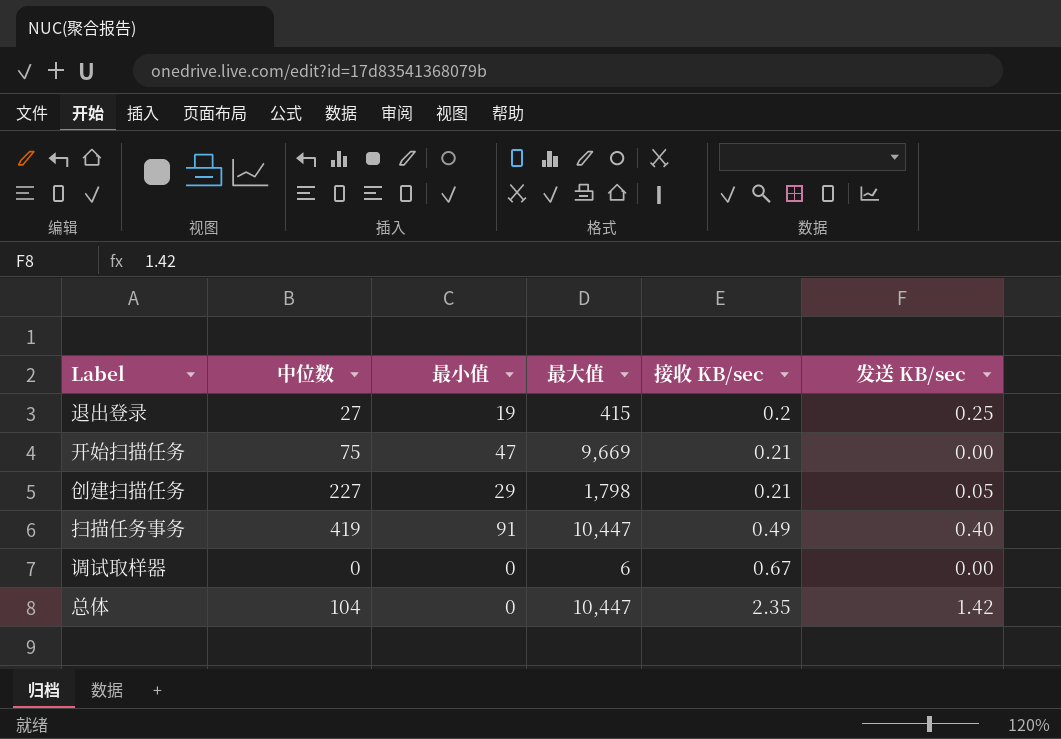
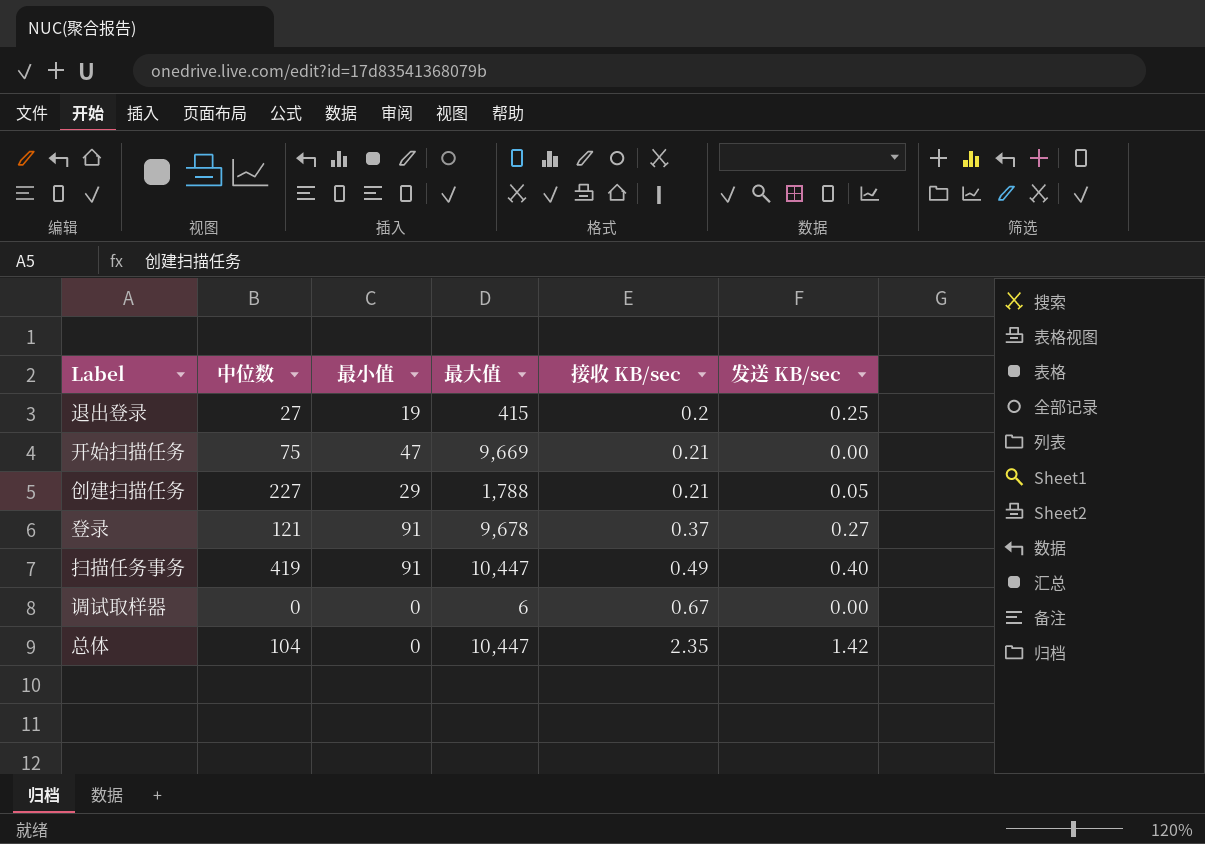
创建扫描任务 | 最大值: 1,798 -> 1,788
row 登录: none -> 121 | 91 | 9,678 | 0.37 | 0.27

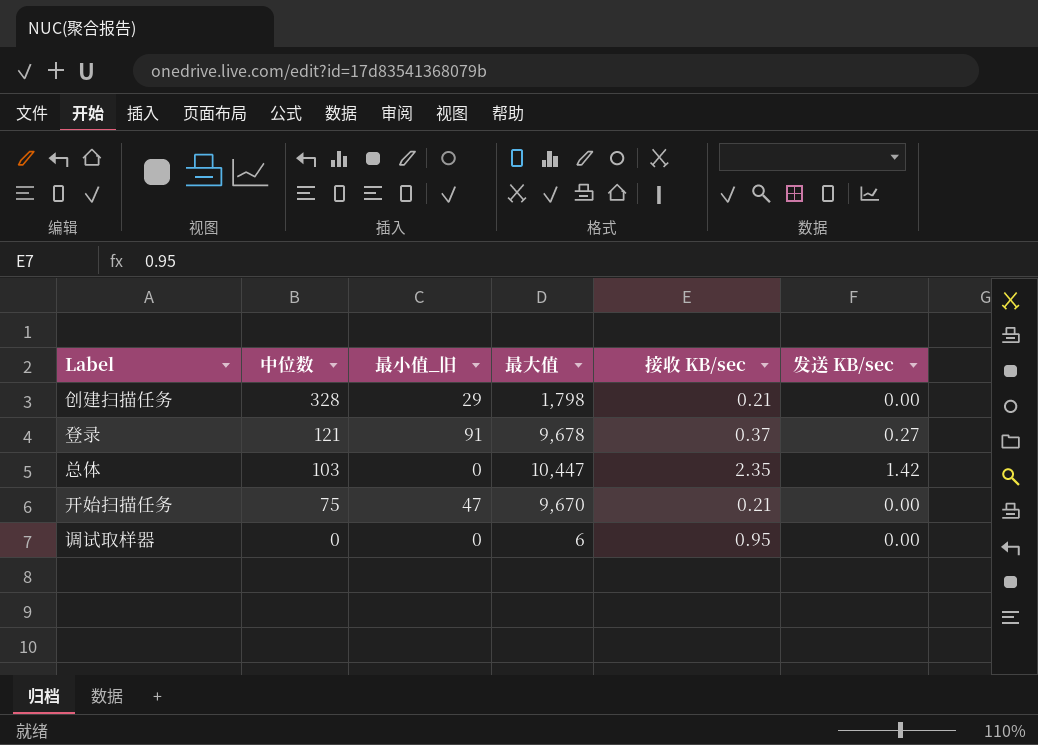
row order: 接收 KB/sec ascending -> 中位数 descending
column name: 最小值 -> 最小值_旧
row 退出登录: 27 | 19 | 415 | 0.2 | 0.25 -> none
row 扫描任务事务: 419 | 91 | 10,447 | 0.49 | 0.40 -> none
创建扫描任务 | 中位数: 227 -> 328
创建扫描任务 | 最大值: 1,788 -> 1,798
创建扫描任务 | 发送 KB/sec: 0.05 -> 0.00
总体 | 中位数: 104 -> 103
开始扫描任务 | 最大值: 9,669 -> 9,670
调试取样器 | 接收 KB/sec: 0.67 -> 0.95

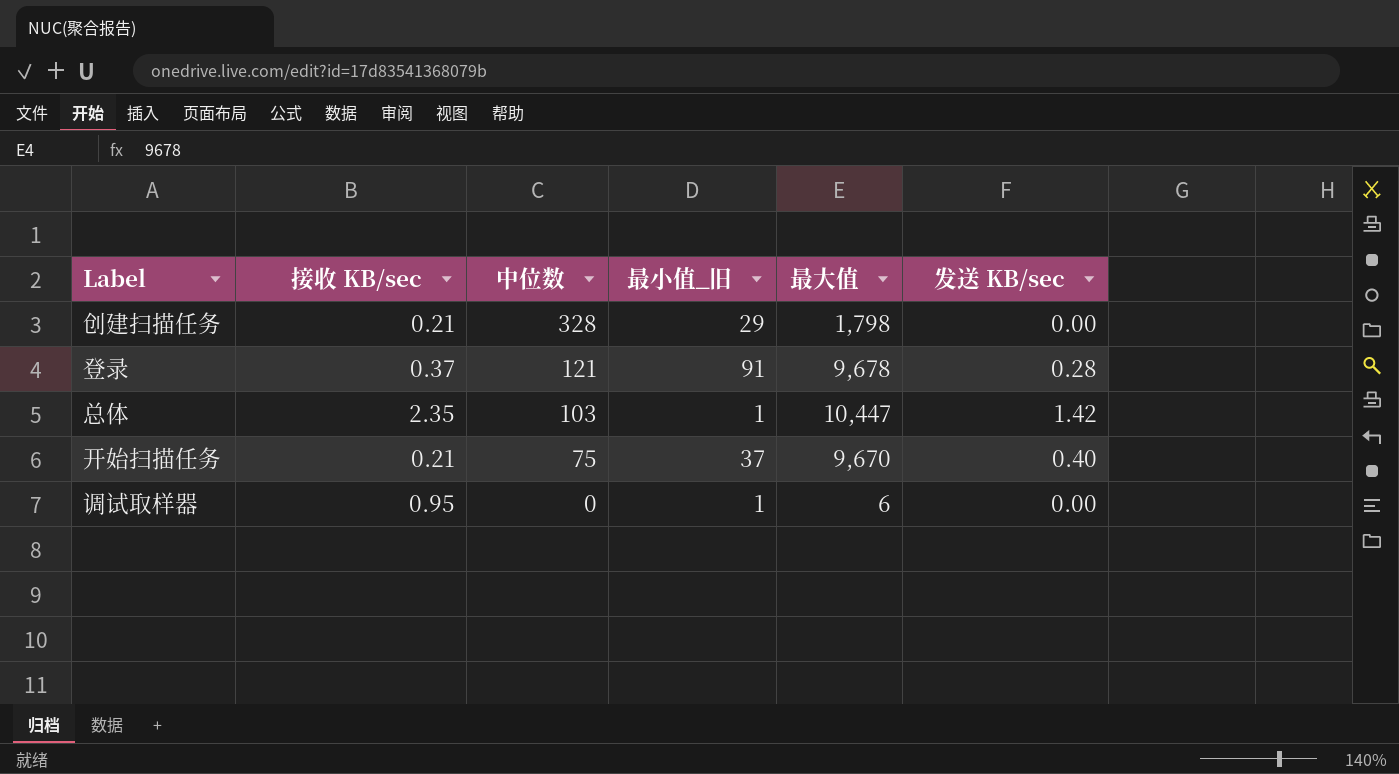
column 接收 KB/sec | position: 5 -> 2
登录 | 发送 KB/sec: 0.27 -> 0.28
总体 | 最小值_旧: 0 -> 1
开始扫描任务 | 最小值_旧: 47 -> 37
开始扫描任务 | 发送 KB/sec: 0.00 -> 0.40
调试取样器 | 最小值_旧: 0 -> 1

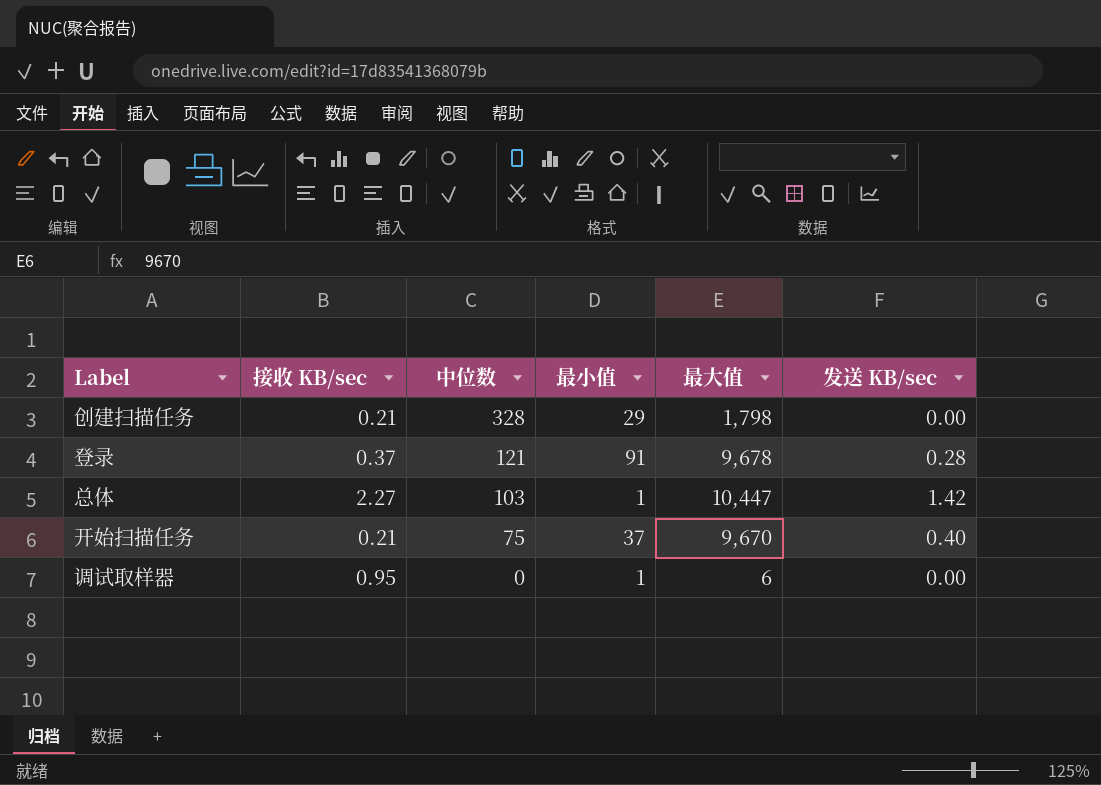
column name: 最小值_旧 -> 最小值
总体 | 接收 KB/sec: 2.35 -> 2.27

